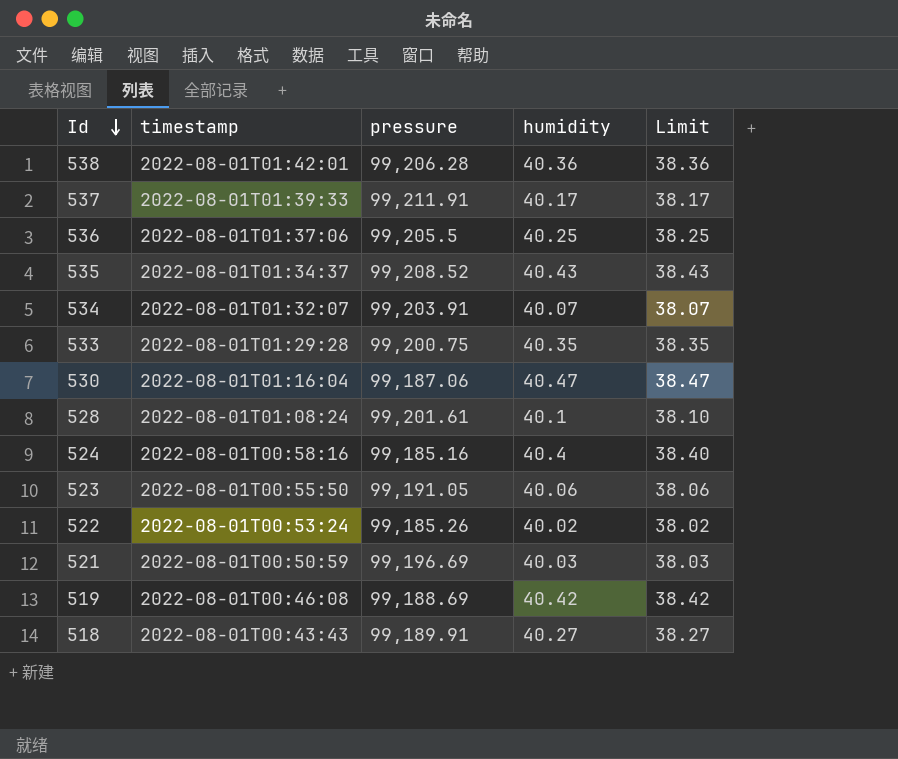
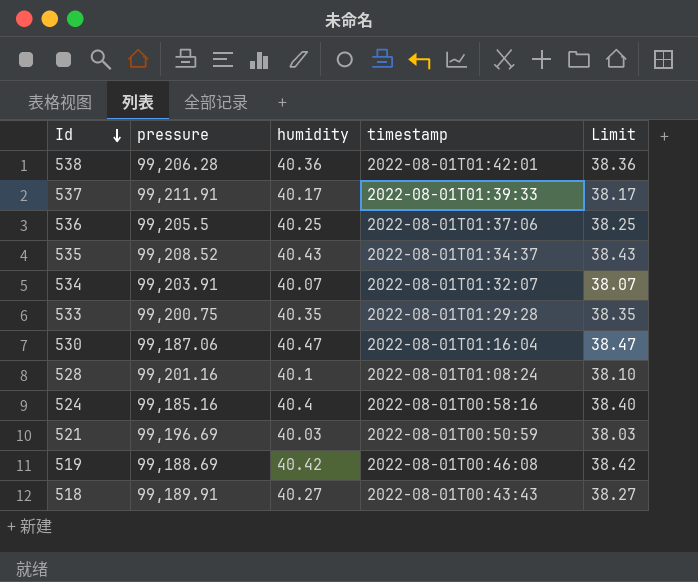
column timestamp | position: 2 -> 4
row 523: 2022-08-01T00:55:50 | 99,191.05 | 40.06 | 38.06 -> none
row 522: 2022-08-01T00:53:24 | 99,185.26 | 40.02 | 38.02 -> none
528 | pressure: 99,201.61 -> 99,201.16

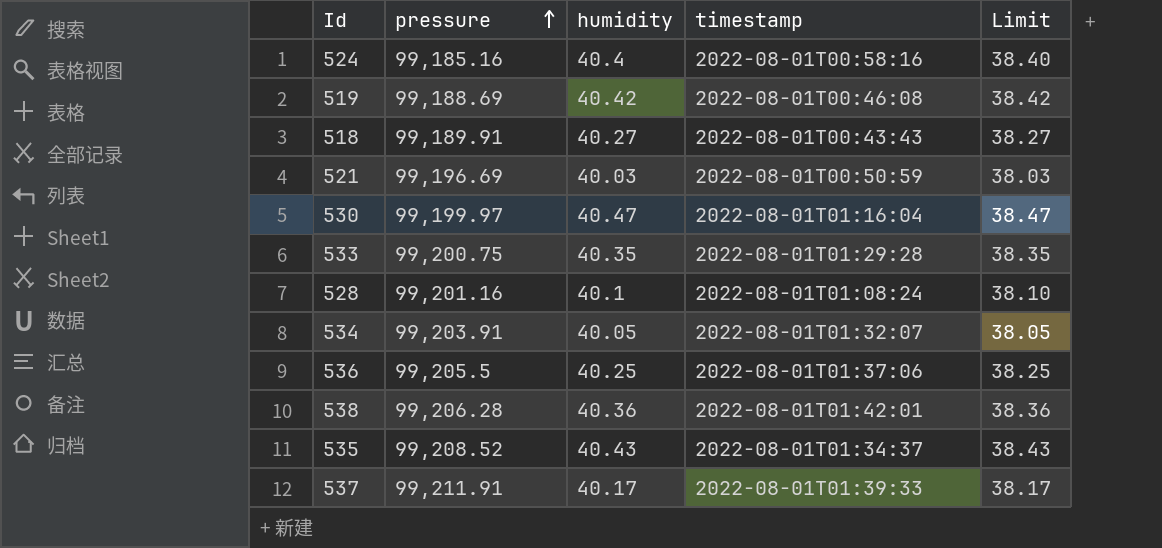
row order: Id descending -> pressure ascending
530 | pressure: 99,187.06 -> 99,199.97
534 | humidity: 40.07 -> 40.05
534 | Limit: 38.07 -> 38.05

